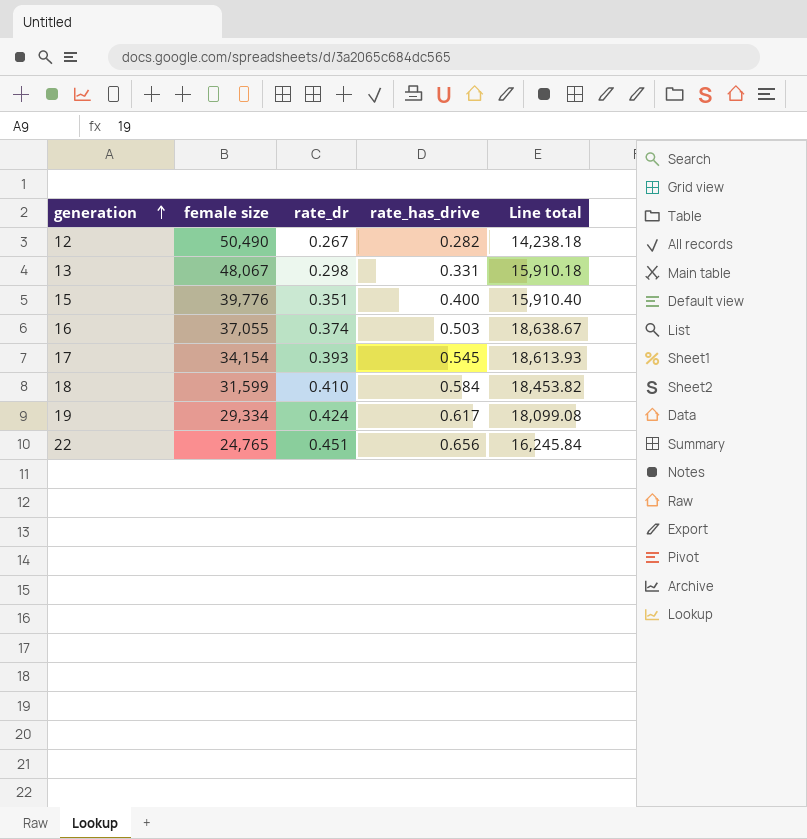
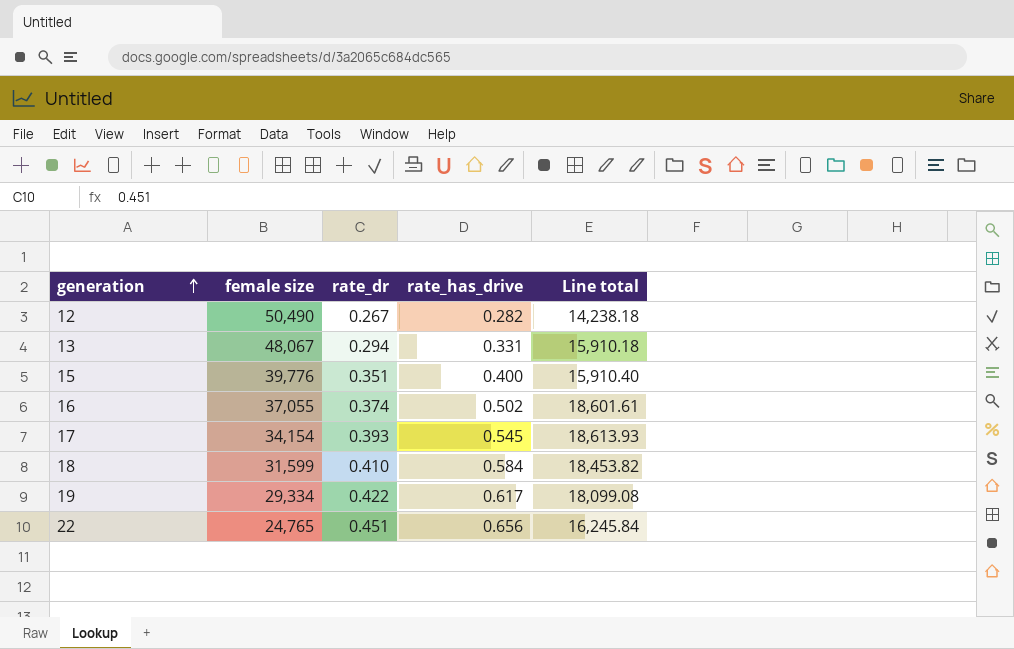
13 | rate_dr: 0.298 -> 0.294
16 | rate_has_drive: 0.503 -> 0.502
16 | Line total: 18,638.67 -> 18,601.61
19 | rate_dr: 0.424 -> 0.422

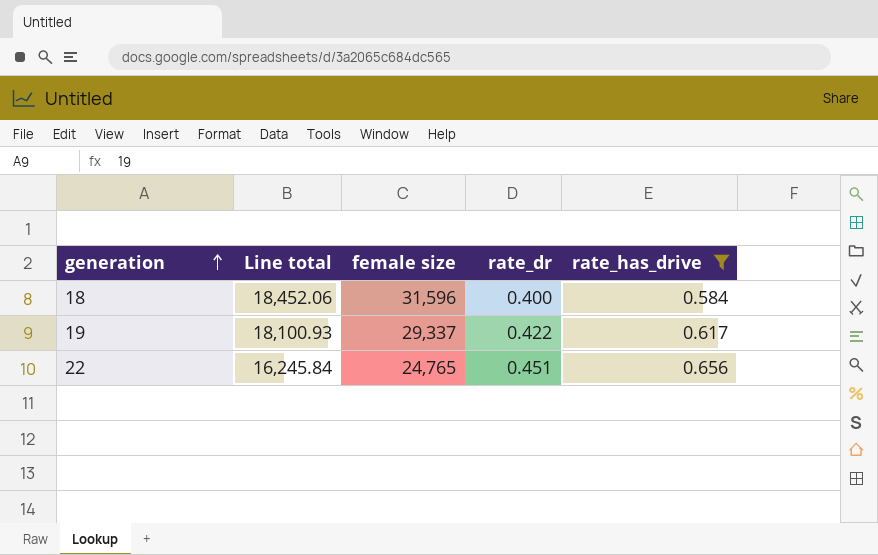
filter: none -> rate_has_drive >= 0.584
column Line total | position: 5 -> 2
18 | Line total: 18,453.82 -> 18,452.06
18 | female size: 31,599 -> 31,596
18 | rate_dr: 0.410 -> 0.400
19 | Line total: 18,099.08 -> 18,100.93
19 | female size: 29,334 -> 29,337

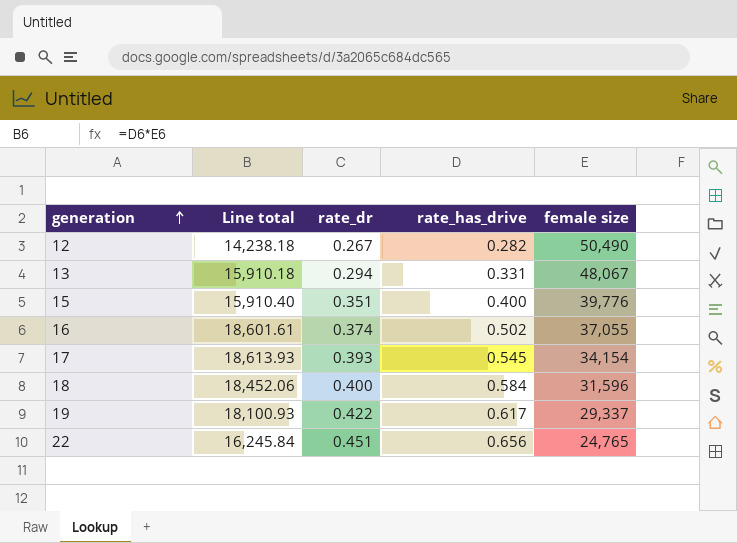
filter: rate_has_drive >= 0.584 -> none
column female size | position: 3 -> 5

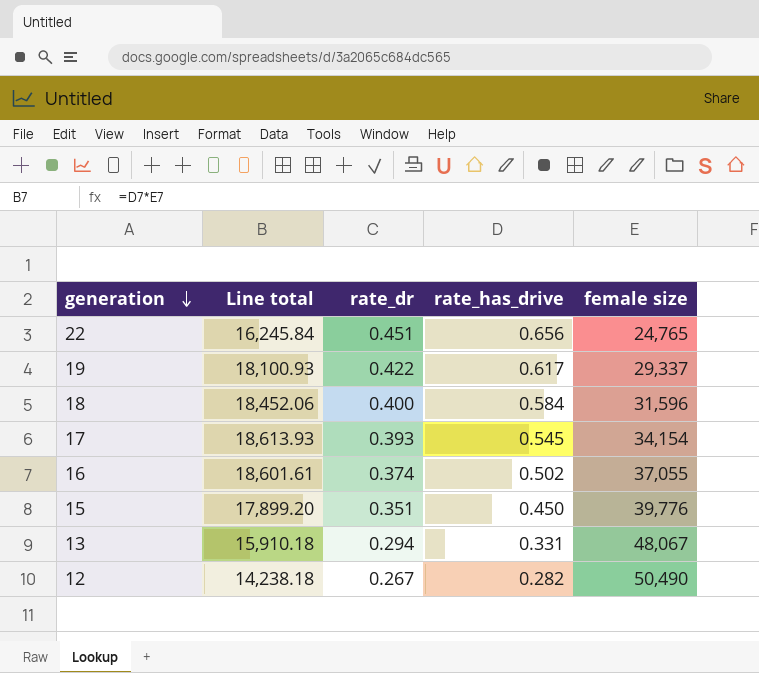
row order: generation ascending -> generation descending
15 | Line total: 15,910.40 -> 17,899.20
15 | rate_has_drive: 0.400 -> 0.450

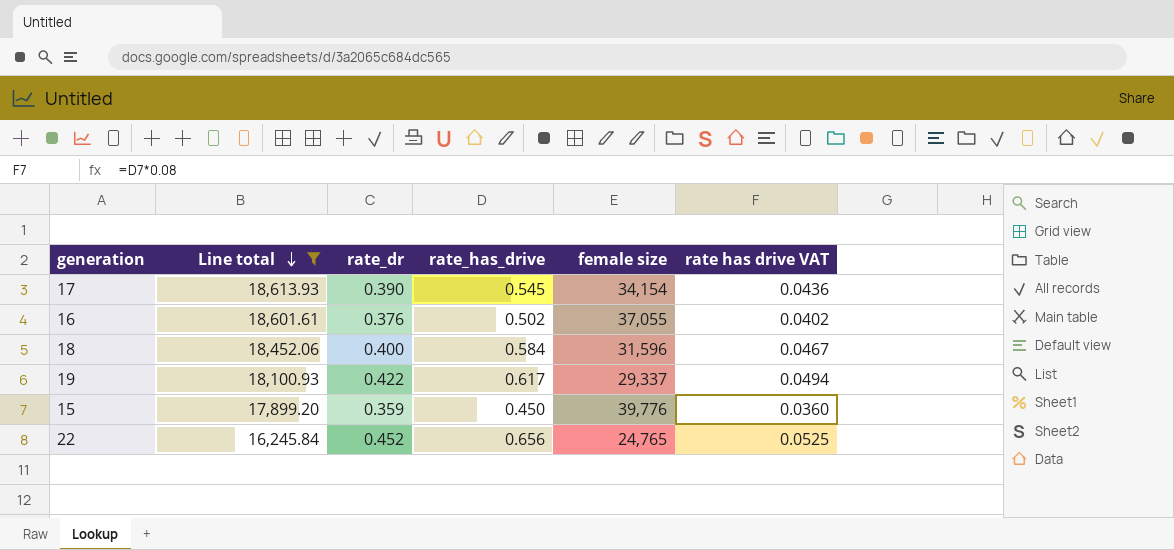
filter: none -> Line total >= 16,245.84
row order: generation descending -> Line total descending
column rate has drive VAT | formula: none -> [rate_has_drive] * 0.08
17 | rate_dr: 0.393 -> 0.390
16 | rate_dr: 0.374 -> 0.376
15 | rate_dr: 0.351 -> 0.359
22 | rate_dr: 0.451 -> 0.452

